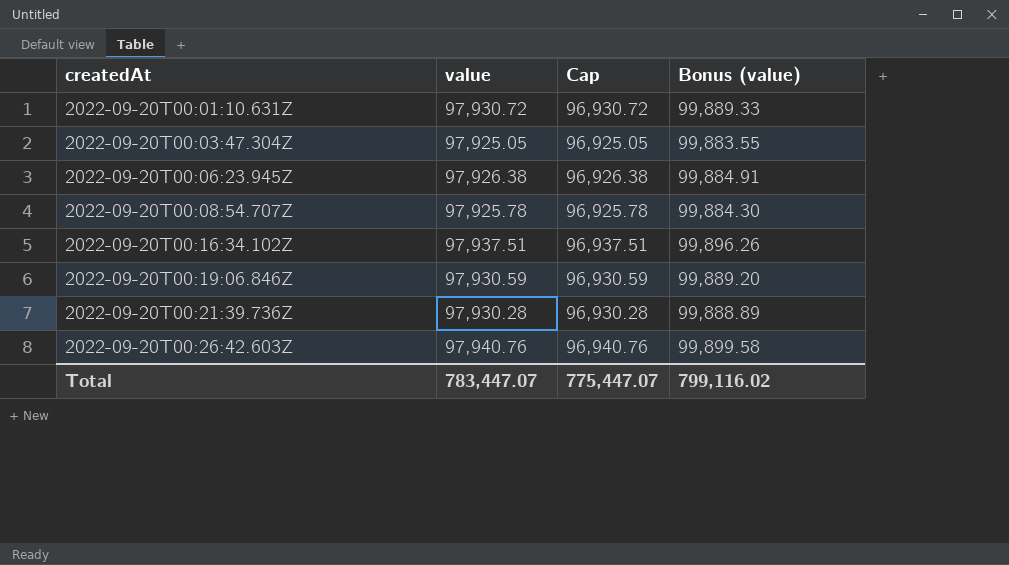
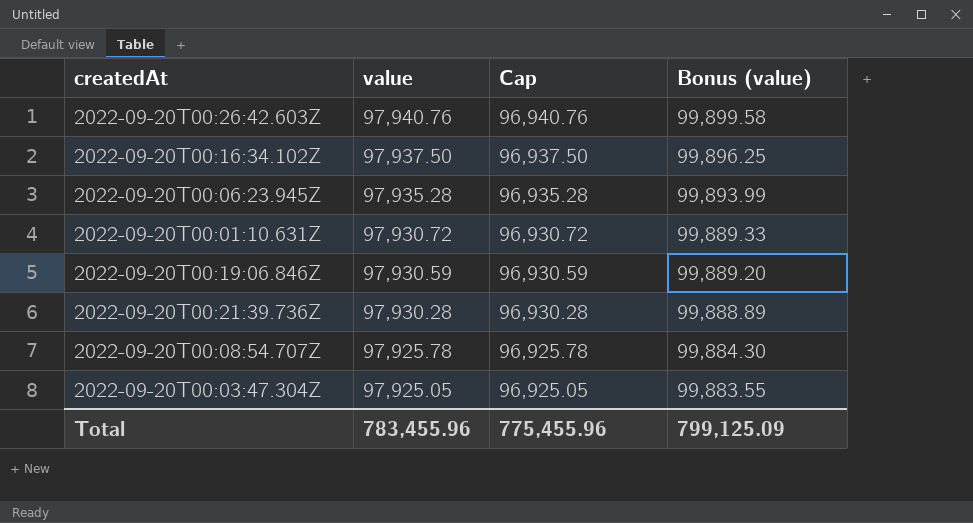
row order: createdAt ascending -> value descending
2022-09-20T00:16:34.102Z | value: 97,937.51 -> 97,937.50
2022-09-20T00:16:34.102Z | Cap: 96,937.51 -> 96,937.50
2022-09-20T00:16:34.102Z | Bonus (value): 99,896.26 -> 99,896.25
2022-09-20T00:06:23.945Z | value: 97,926.38 -> 97,935.28
2022-09-20T00:06:23.945Z | Cap: 96,926.38 -> 96,935.28
2022-09-20T00:06:23.945Z | Bonus (value): 99,884.91 -> 99,893.99
Total | value: 783,447.07 -> 783,455.96
Total | Cap: 775,447.07 -> 775,455.96
Total | Bonus (value): 799,116.02 -> 799,125.09

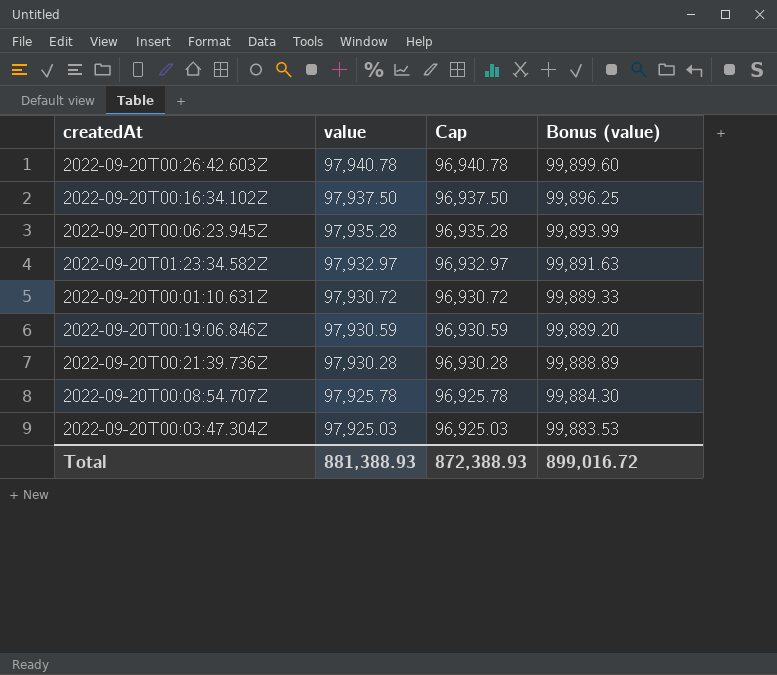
2022-09-20T00:26:42.603Z | value: 97,940.76 -> 97,940.78
2022-09-20T00:26:42.603Z | Cap: 96,940.76 -> 96,940.78
2022-09-20T00:26:42.603Z | Bonus (value): 99,899.58 -> 99,899.60
row 2022-09-20T01:23:34.582Z: none -> 97,932.97 | 96,932.97 | 99,891.63
2022-09-20T00:03:47.304Z | value: 97,925.05 -> 97,925.03
2022-09-20T00:03:47.304Z | Cap: 96,925.05 -> 96,925.03
2022-09-20T00:03:47.304Z | Bonus (value): 99,883.55 -> 99,883.53
Total | value: 783,455.96 -> 881,388.93
Total | Cap: 775,455.96 -> 872,388.93
Total | Bonus (value): 799,125.09 -> 899,016.72

